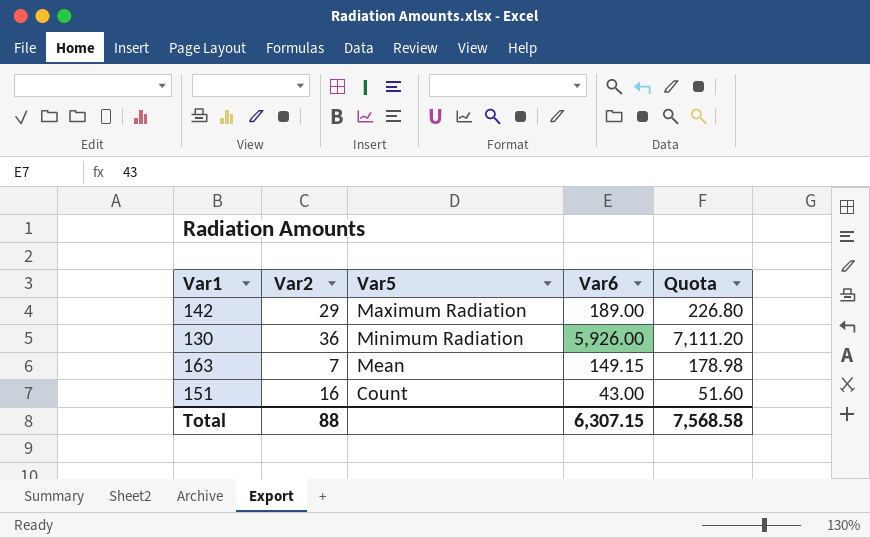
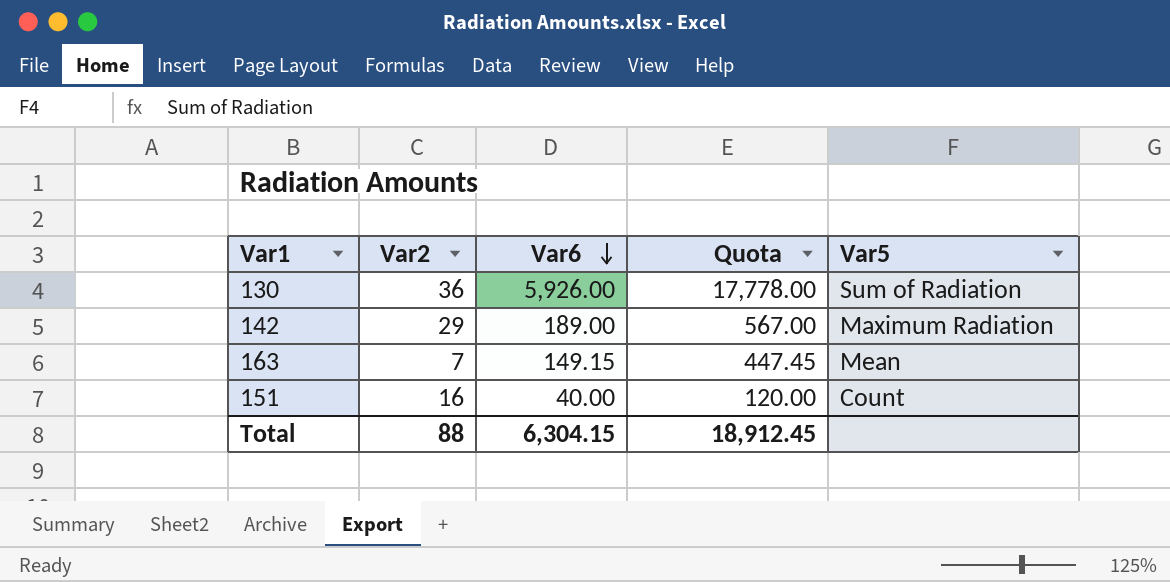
row order: none -> Var6 descending
column Quota | formula: [Var6] * 1.2 -> [Var6] * 3
column Var5 | position: 3 -> 5
130 | Var5: Minimum Radiation -> Sum of Radiation
151 | Var6: 43.00 -> 40.00
Total | Var6: 6,307.15 -> 6,304.15
Total | Quota: 7,568.58 -> 18,912.45

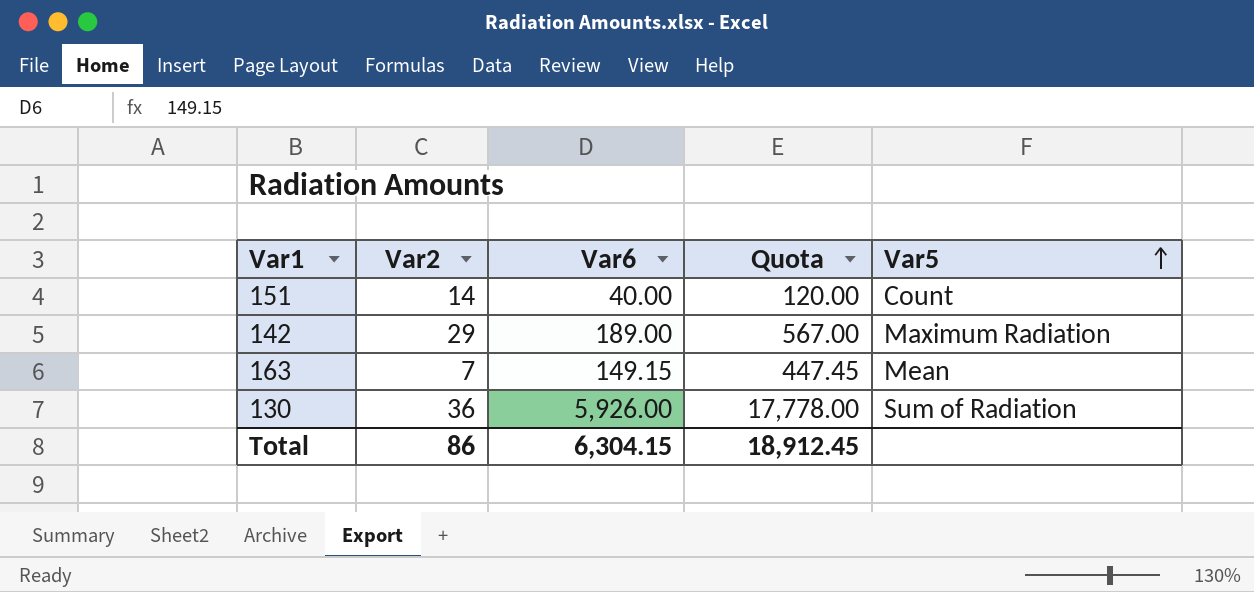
row order: Var6 descending -> Var5 ascending
151 | Var2: 16 -> 14
Total | Var2: 88 -> 86

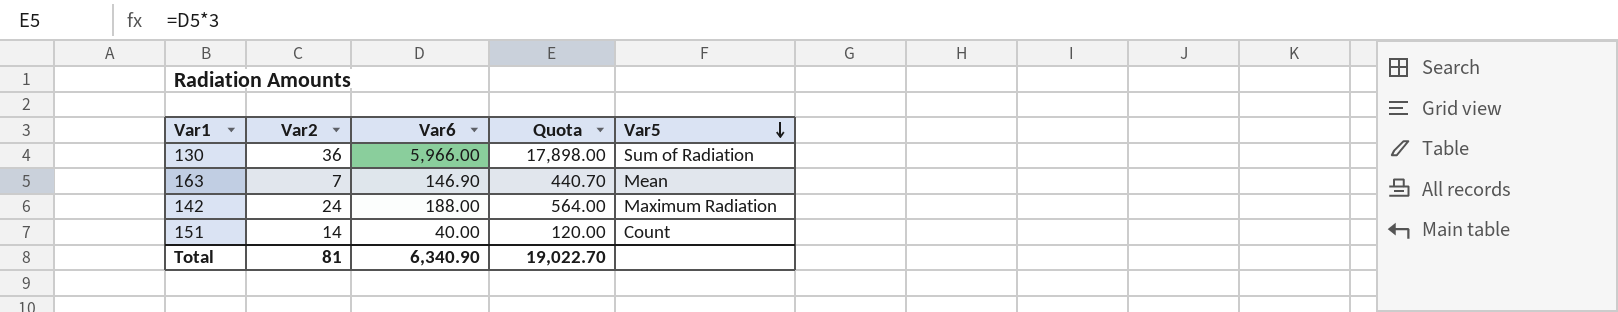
row order: Var5 ascending -> Var5 descending
130 | Var6: 5,926.00 -> 5,966.00
130 | Quota: 17,778.00 -> 17,898.00
163 | Var6: 149.15 -> 146.90
163 | Quota: 447.45 -> 440.70
142 | Var2: 29 -> 24
142 | Var6: 189.00 -> 188.00
142 | Quota: 567.00 -> 564.00
Total | Var2: 86 -> 81
Total | Var6: 6,304.15 -> 6,340.90
Total | Quota: 18,912.45 -> 19,022.70

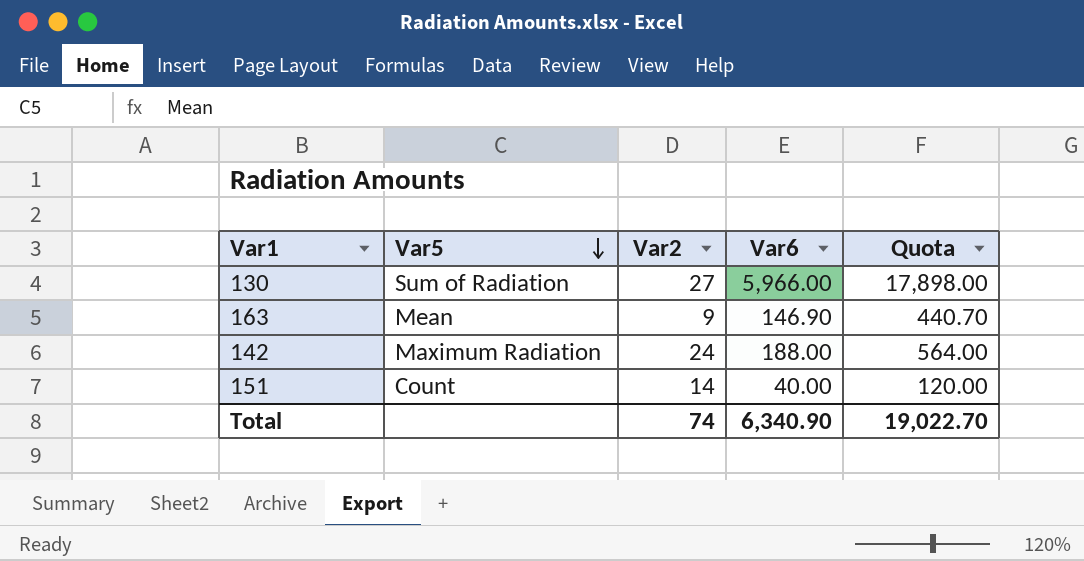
column Var5 | position: 5 -> 2
130 | Var2: 36 -> 27
163 | Var2: 7 -> 9
Total | Var2: 81 -> 74

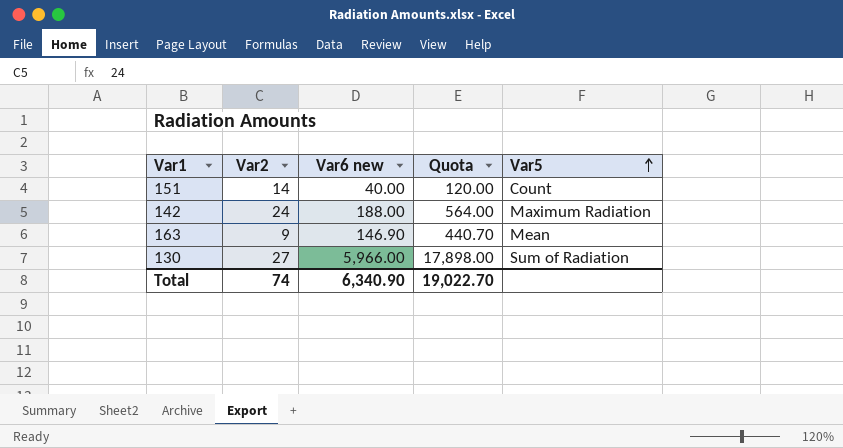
row order: Var5 descending -> Var5 ascending
column name: Var6 -> Var6 new
column Var5 | position: 2 -> 5

